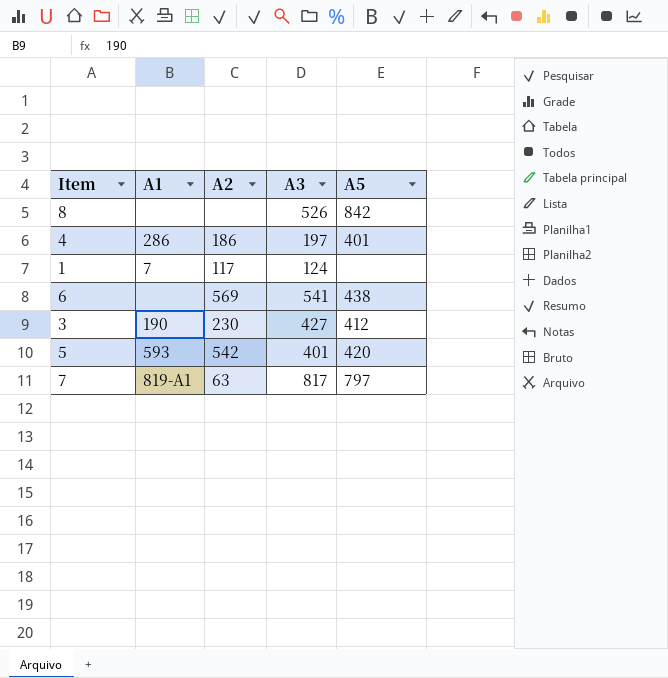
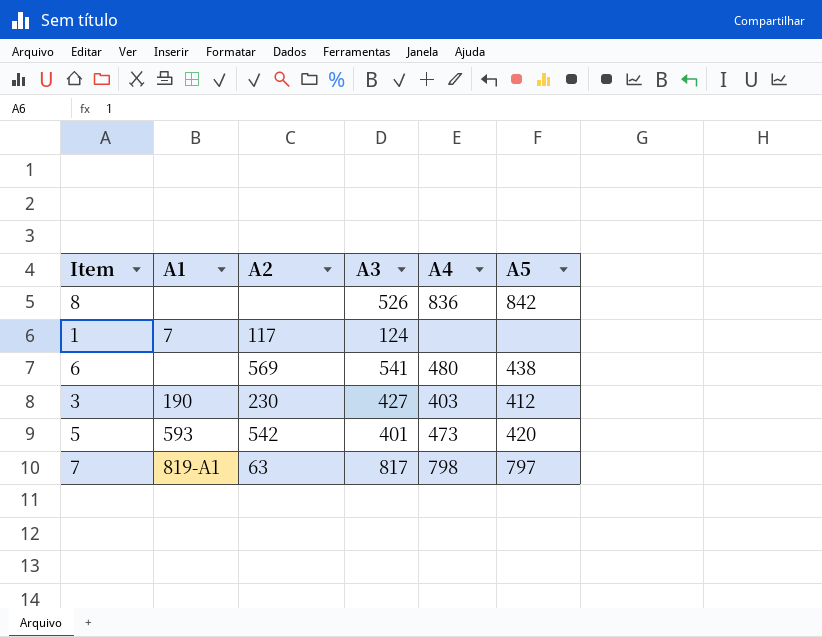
column A4 | position: none -> 5
row 4: 286 | 186 | 197 | 401 -> none

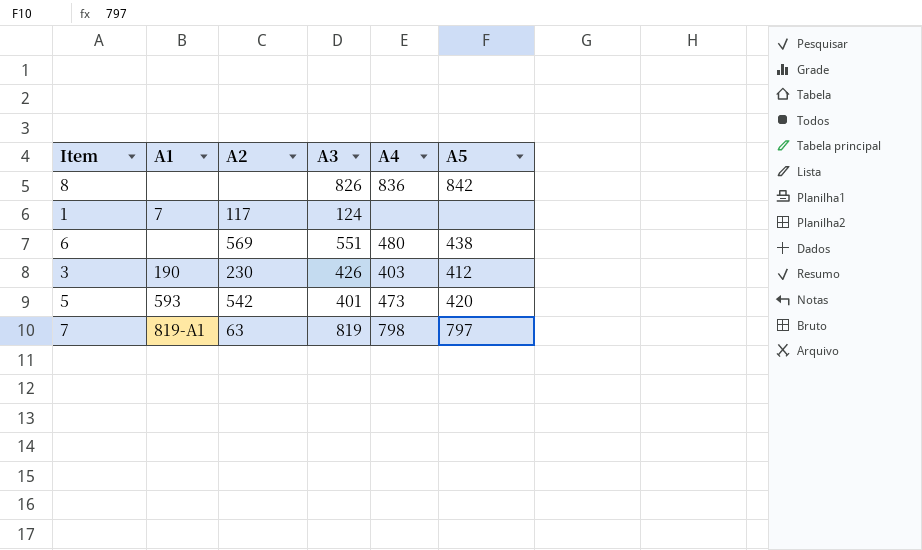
8 | A3: 526 -> 826
6 | A3: 541 -> 551
3 | A3: 427 -> 426
7 | A3: 817 -> 819

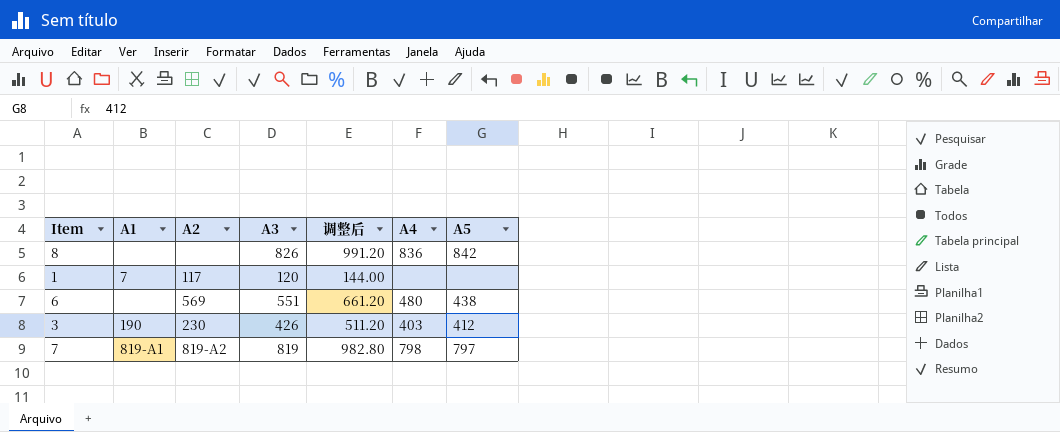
column 调整后 | formula: none -> [A3] * 1.2
row 5: 593 | 542 | 401 | 473 | 420 -> none
1 | A3: 124 -> 120
7 | A2: 63 -> 819-A2

